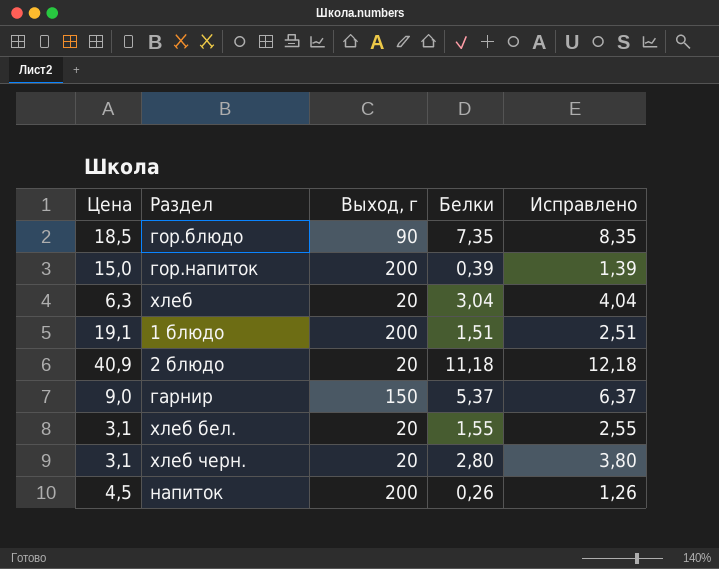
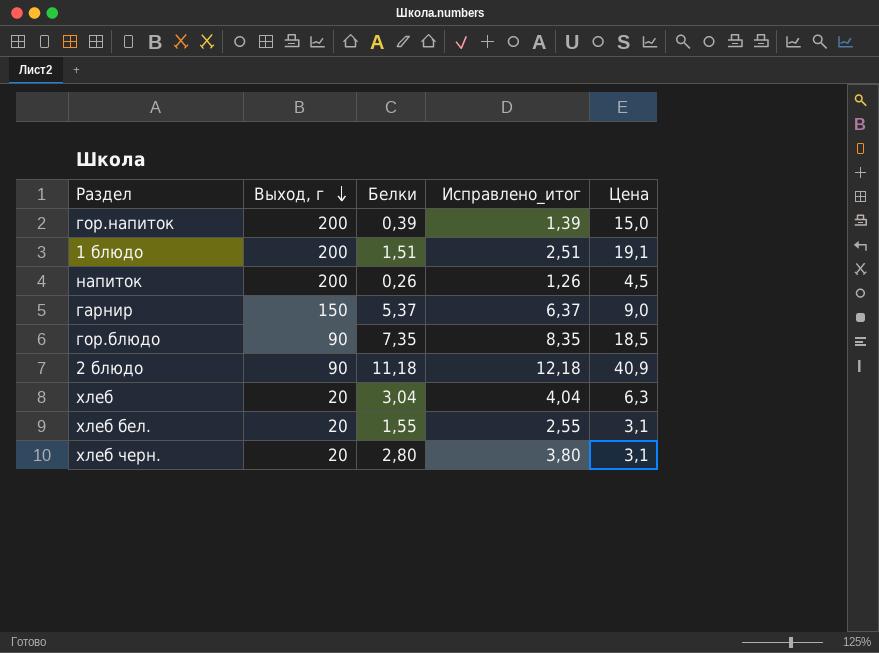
row order: none -> Выход, г descending
column name: Исправлено -> Исправлено_итог
column Цена | position: 1 -> 5
2 блюдо | Выход, г: 20 -> 90

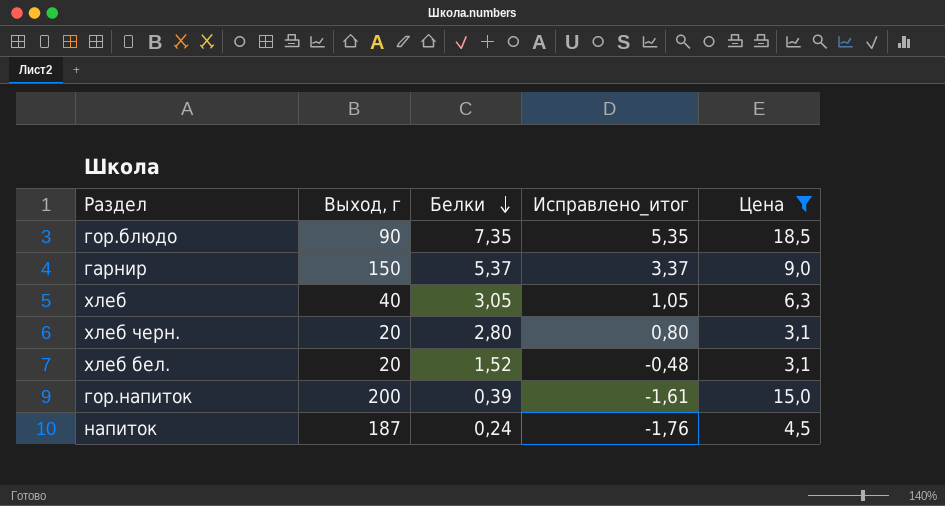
filter: none -> Цена <= 18,5
row order: Выход, г descending -> Белки descending
column Исправлено_итог | formula: [Белки] + 1 -> [Белки] - 2
хлеб | Выход, г: 20 -> 40
хлеб | Белки: 3,04 -> 3,05
хлеб бел. | Белки: 1,55 -> 1,52
напиток | Выход, г: 200 -> 187
напиток | Белки: 0,26 -> 0,24

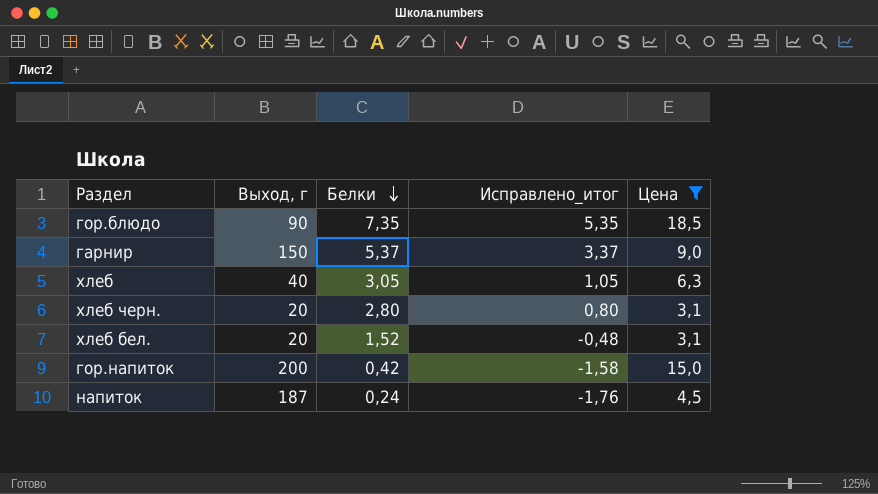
гор.напиток | Белки: 0,39 -> 0,42
гор.напиток | Исправлено_итог: -1,61 -> -1,58

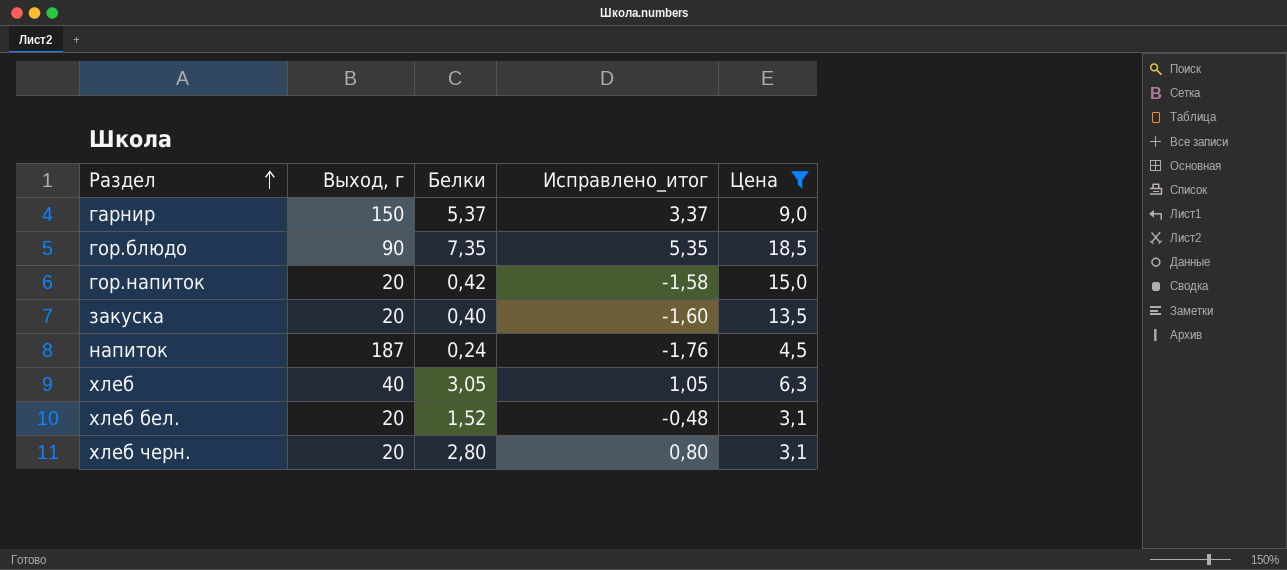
row order: Белки descending -> Раздел ascending
гор.напиток | Выход, г: 200 -> 20
row закуска: none -> 20 | 0,40 | -1,60 | 13,5

